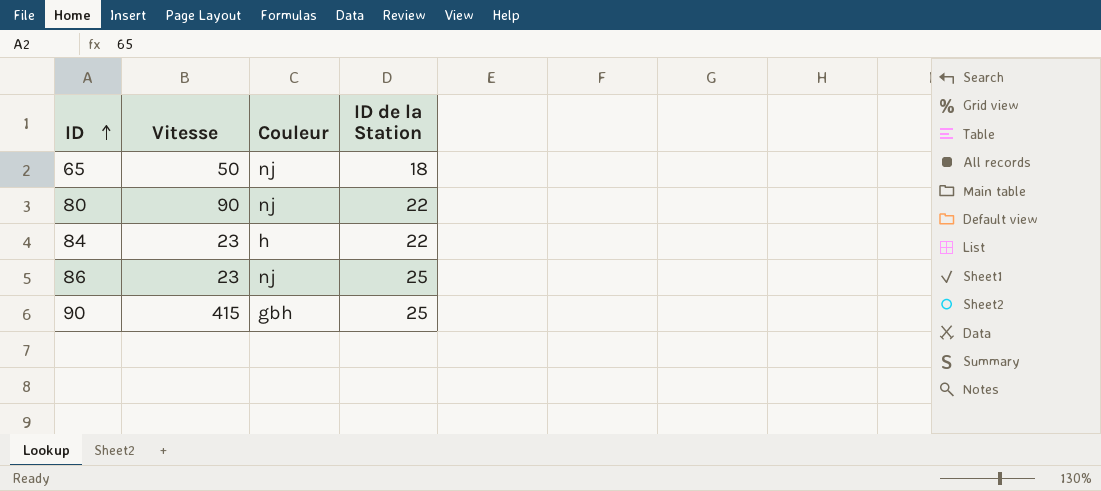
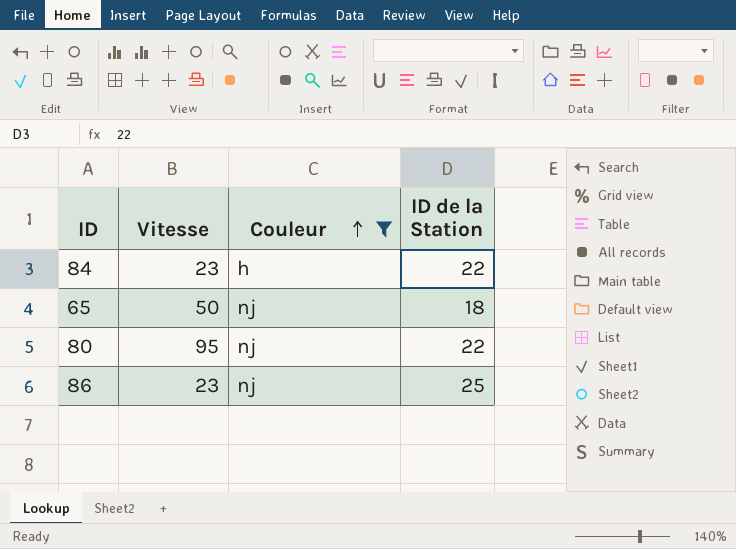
filter: none -> Couleur != gbh
row order: ID ascending -> Couleur ascending
80 | Vitesse: 90 -> 95

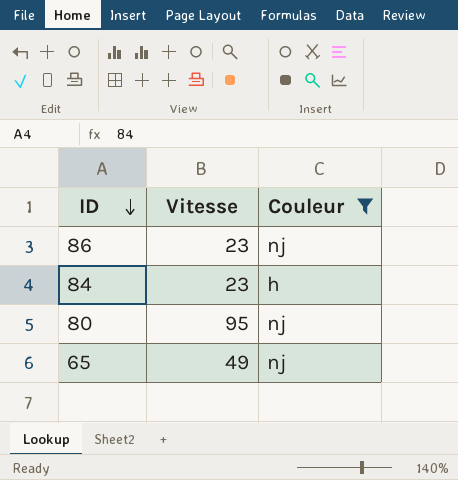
row order: Couleur ascending -> ID descending
column ID de la Station | position: 4 -> none
65 | Vitesse: 50 -> 49

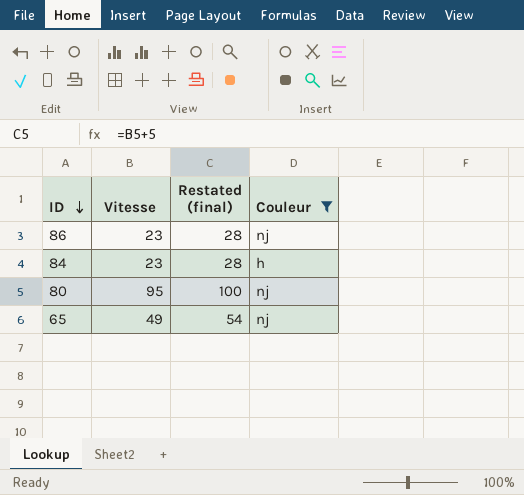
column Restated (final) | formula: none -> [Vitesse] + 5

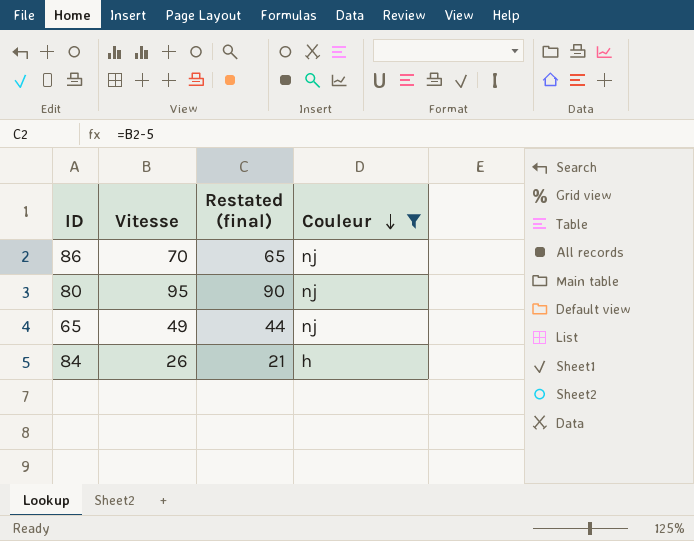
row order: ID descending -> Couleur descending
column Restated (final) | formula: [Vitesse] + 5 -> [Vitesse] - 5
86 | Vitesse: 23 -> 70
84 | Vitesse: 23 -> 26

